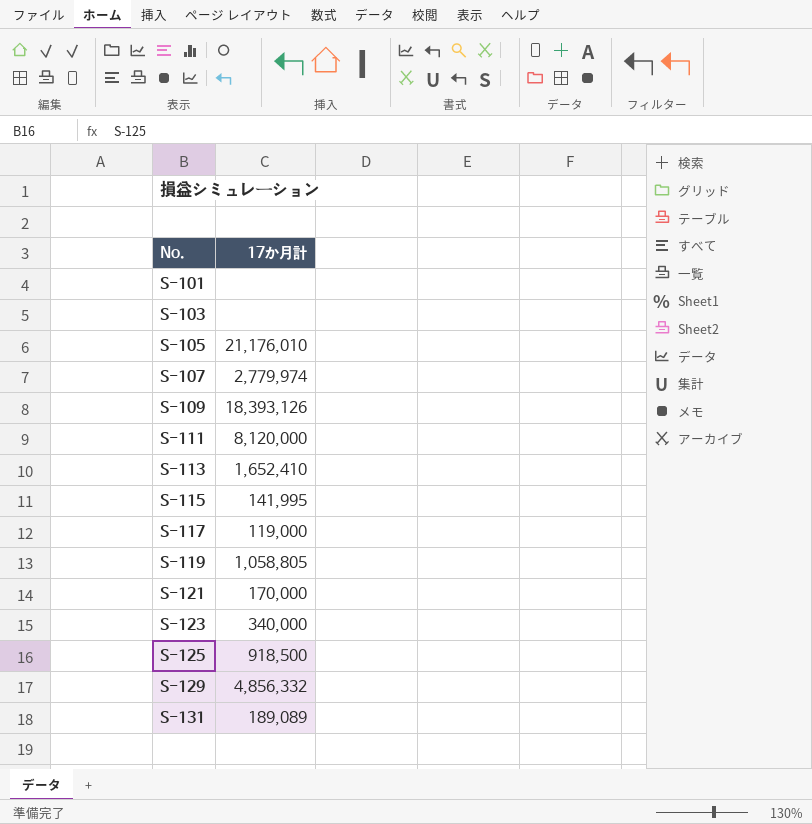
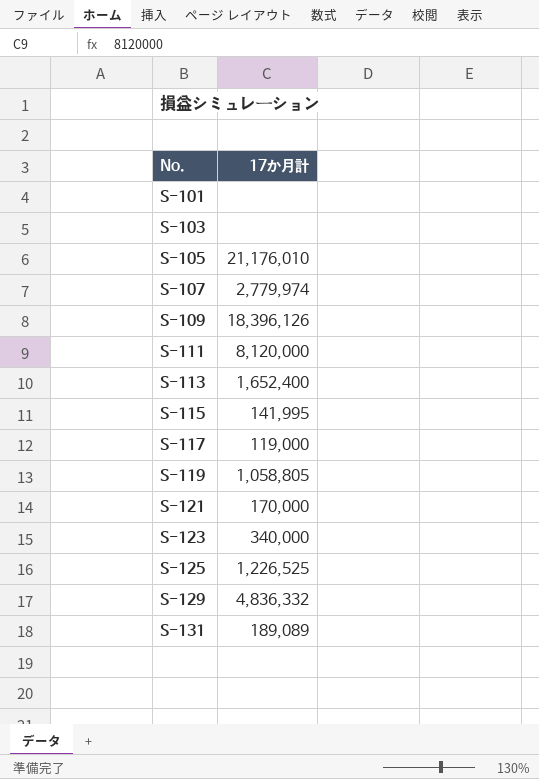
S-109 | 17か月計: 18,393,126 -> 18,396,126
S-113 | 17か月計: 1,652,410 -> 1,652,400
S-125 | 17か月計: 918,500 -> 1,226,525
S-129 | 17か月計: 4,856,332 -> 4,836,332

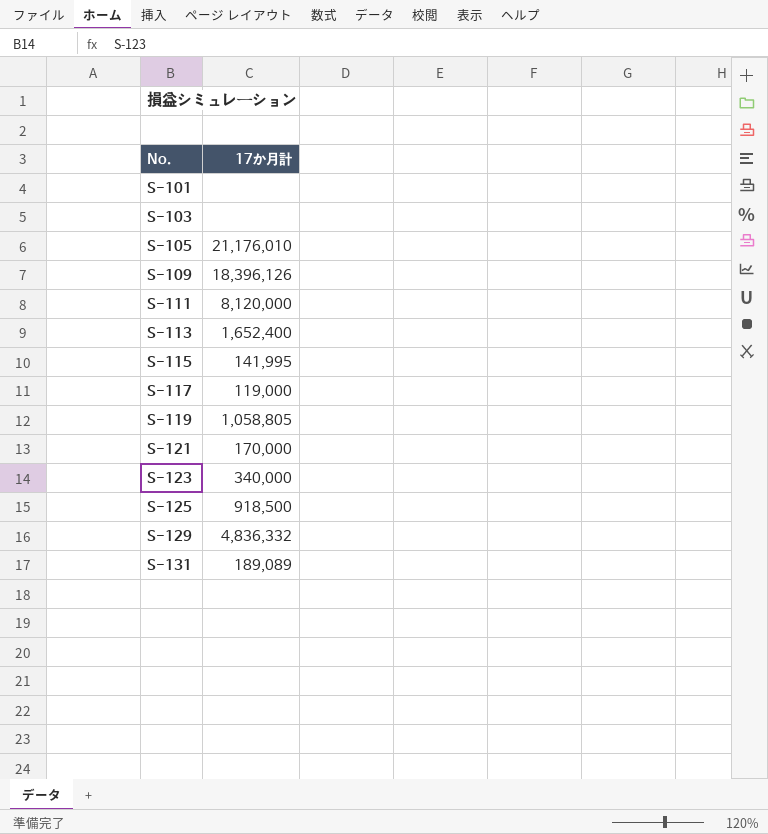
row S-107: 2,779,974 -> none
S-125 | 17か月計: 1,226,525 -> 918,500

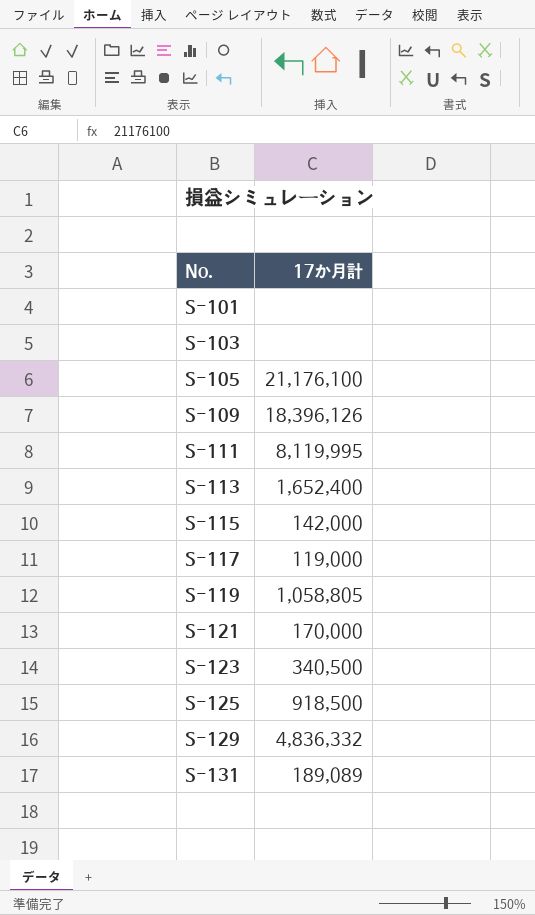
S-105 | 17か月計: 21,176,010 -> 21,176,100
S-111 | 17か月計: 8,120,000 -> 8,119,995
S-115 | 17か月計: 141,995 -> 142,000
S-123 | 17か月計: 340,000 -> 340,500

